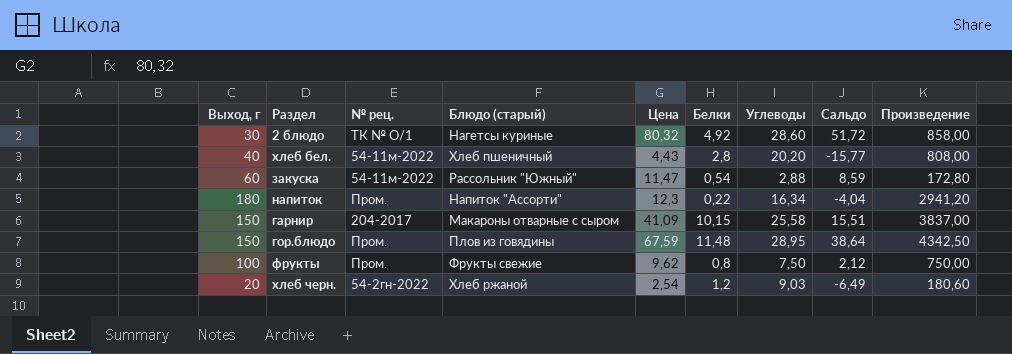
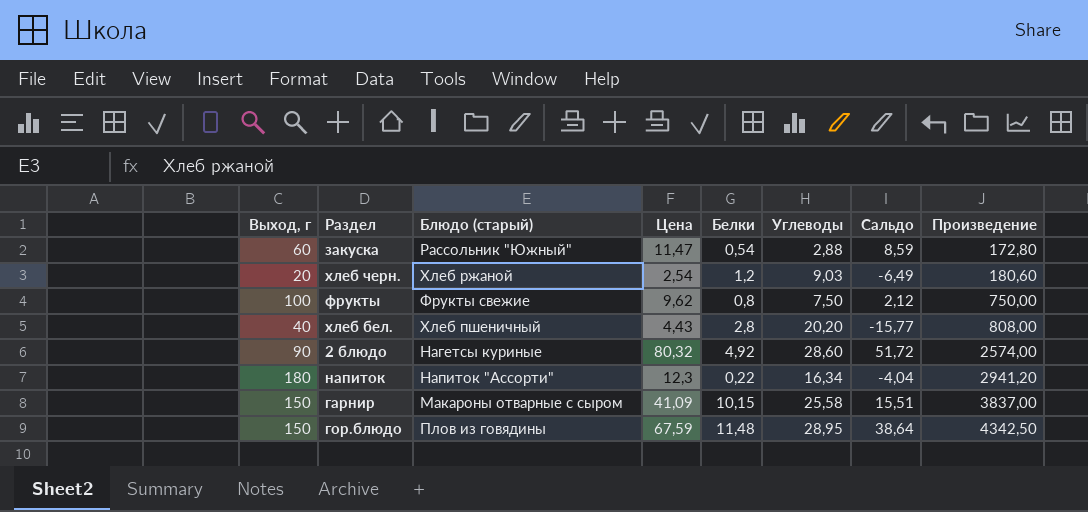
row order: none -> Произведение ascending
column № рец. | position: 3 -> none
2 блюдо | Выход, г: 30 -> 90
2 блюдо | Произведение: 858,00 -> 2574,00

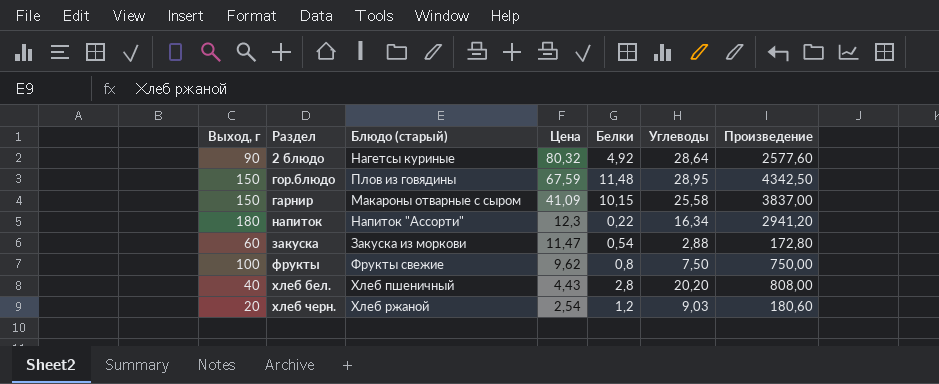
row order: Произведение ascending -> Цена descending
column Сальдо | formula: [Цена] - [Углеводы] -> none
2 блюдо | Углеводы: 28,60 -> 28,64
2 блюдо | Произведение: 2574,00 -> 2577,60
закуска | Блюдо (старый): Рассольник "Южный" -> Закуска из моркови

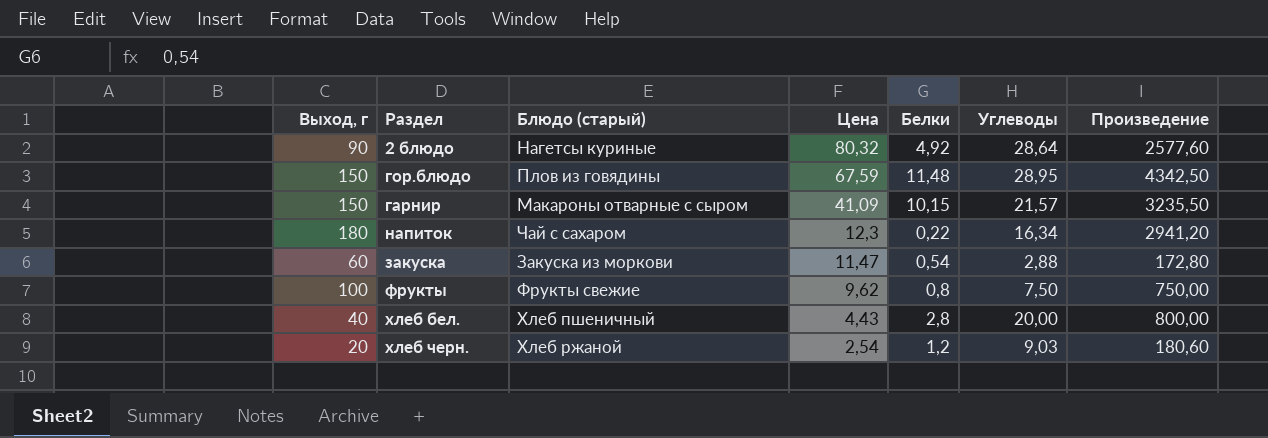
гарнир | Углеводы: 25,58 -> 21,57
гарнир | Произведение: 3837,00 -> 3235,50
напиток | Блюдо (старый): Напиток "Ассорти" -> Чай с сахаром
хлеб бел. | Углеводы: 20,20 -> 20,00
хлеб бел. | Произведение: 808,00 -> 800,00

